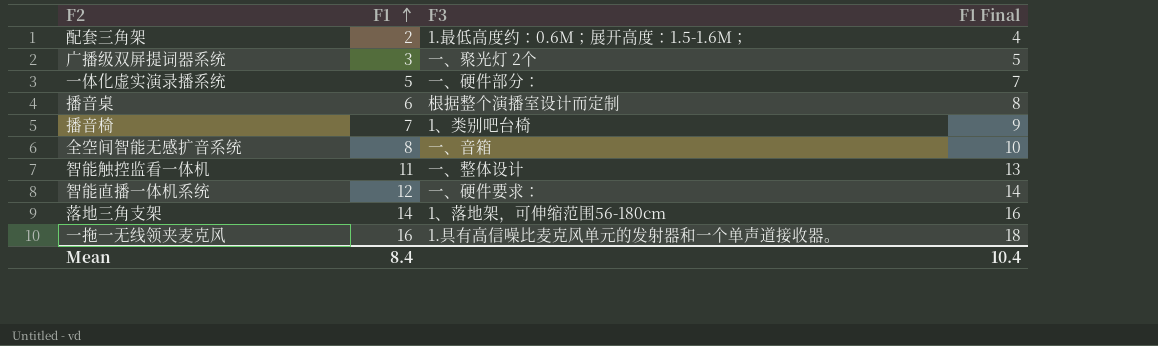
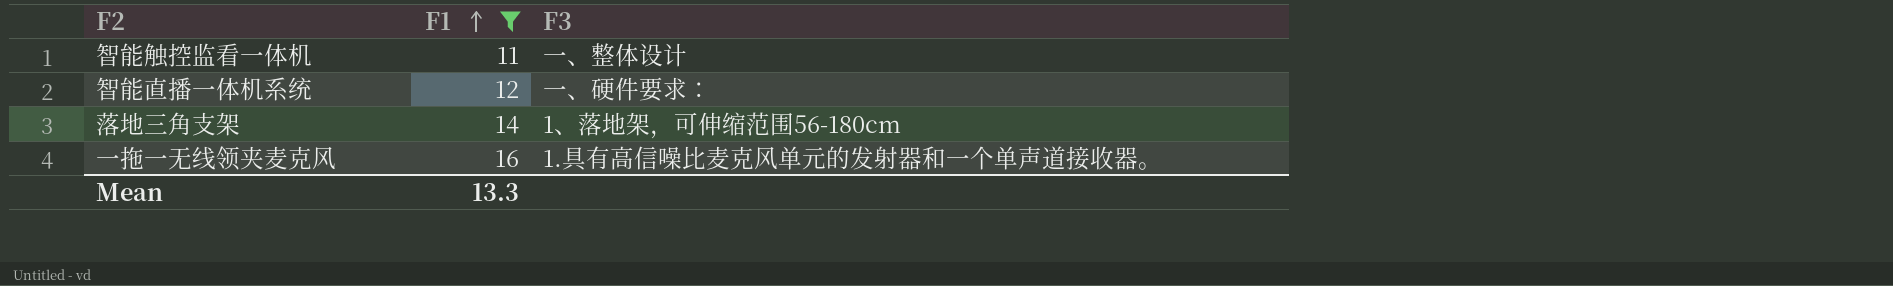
filter: none -> F1 >= 11
column F1 Final | formula: [F1] + 2 -> none
Mean | F1: 8.4 -> 13.3

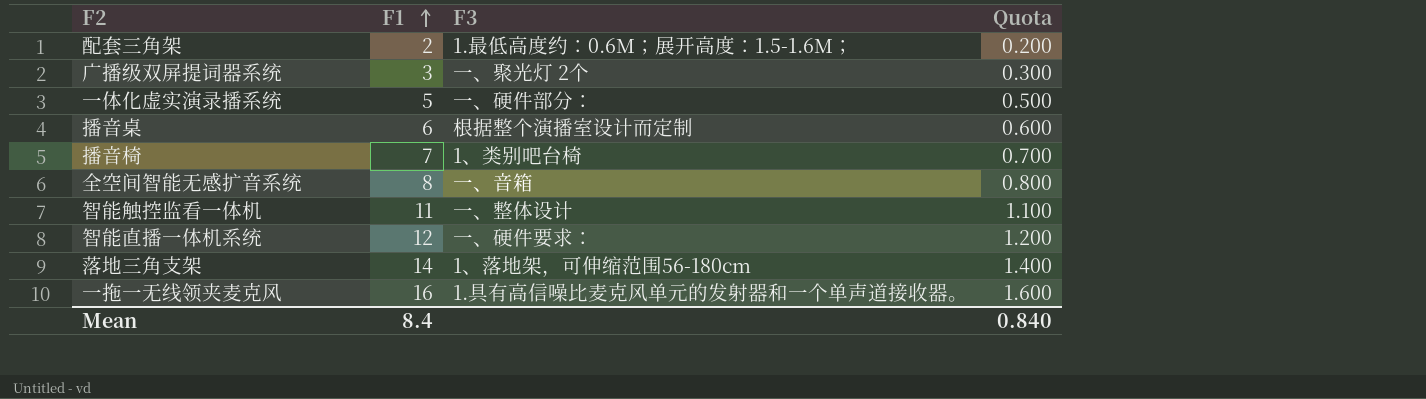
filter: F1 >= 11 -> none
column Quota | formula: none -> [F1] * 0.1
Mean | F1: 13.3 -> 8.4

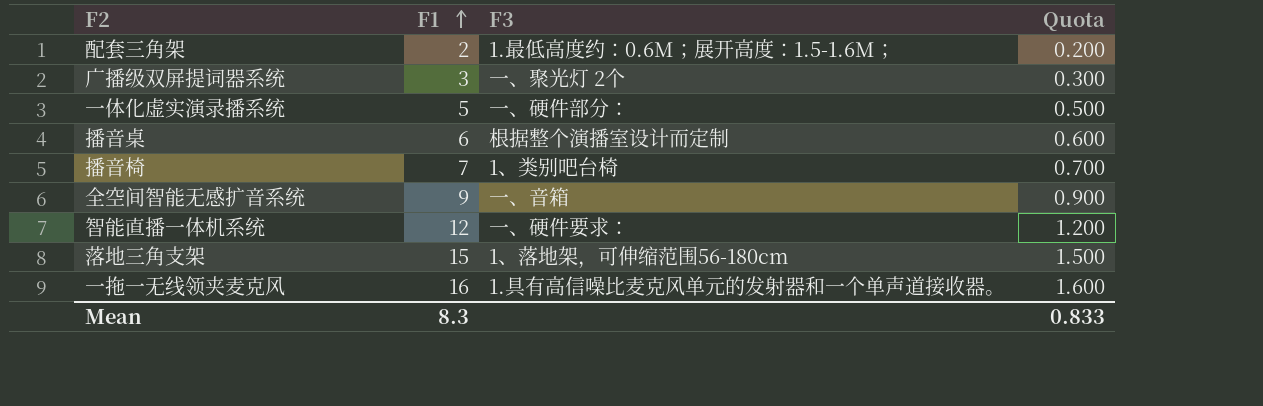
row 智能触控监看一体机: 11 | 一、整体设计 | 1.100 -> none
全空间智能无感扩音系统 | F1: 8 -> 9
全空间智能无感扩音系统 | Quota: 0.800 -> 0.900
落地三角支架 | F1: 14 -> 15
落地三角支架 | Quota: 1.400 -> 1.500
Mean | F1: 8.4 -> 8.3
Mean | Quota: 0.840 -> 0.833

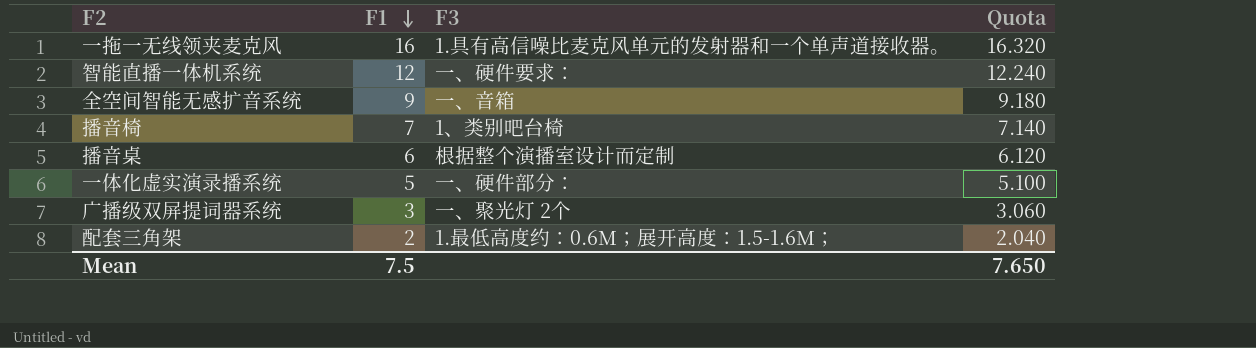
row order: F1 ascending -> F1 descending
column Quota | formula: [F1] * 0.1 -> [F1] * 1.02
row 落地三角支架: 15 | 1、落地架，可伸缩范围56-180cm | 1.500 -> none
Mean | F1: 8.3 -> 7.5
Mean | Quota: 0.833 -> 7.650

